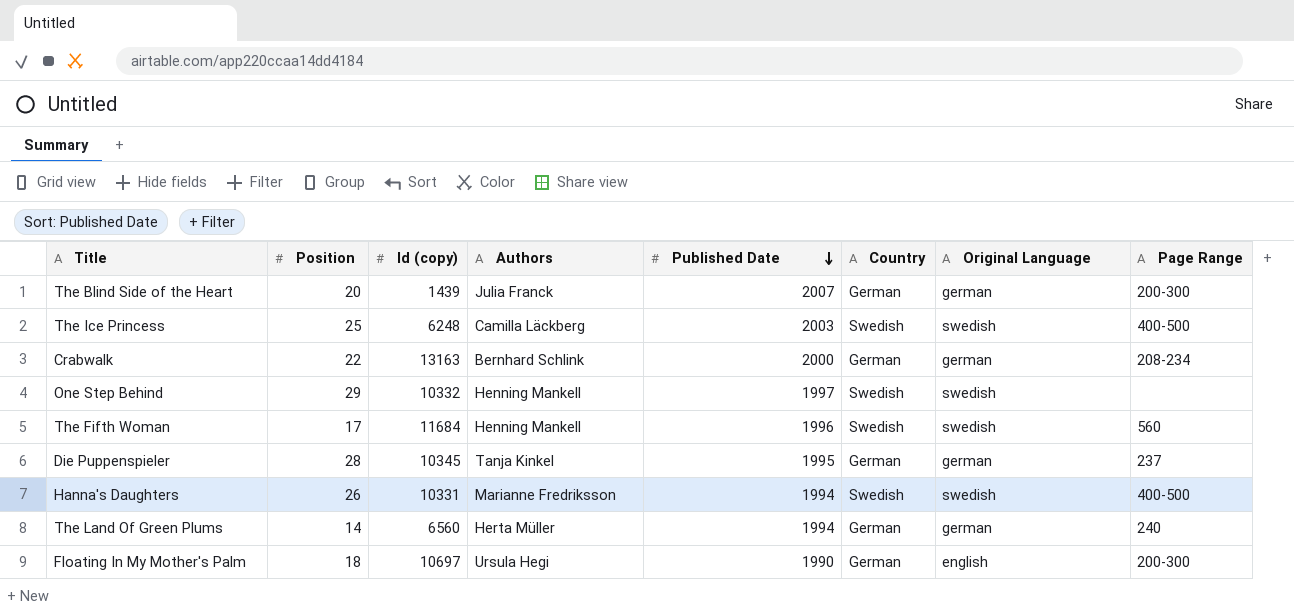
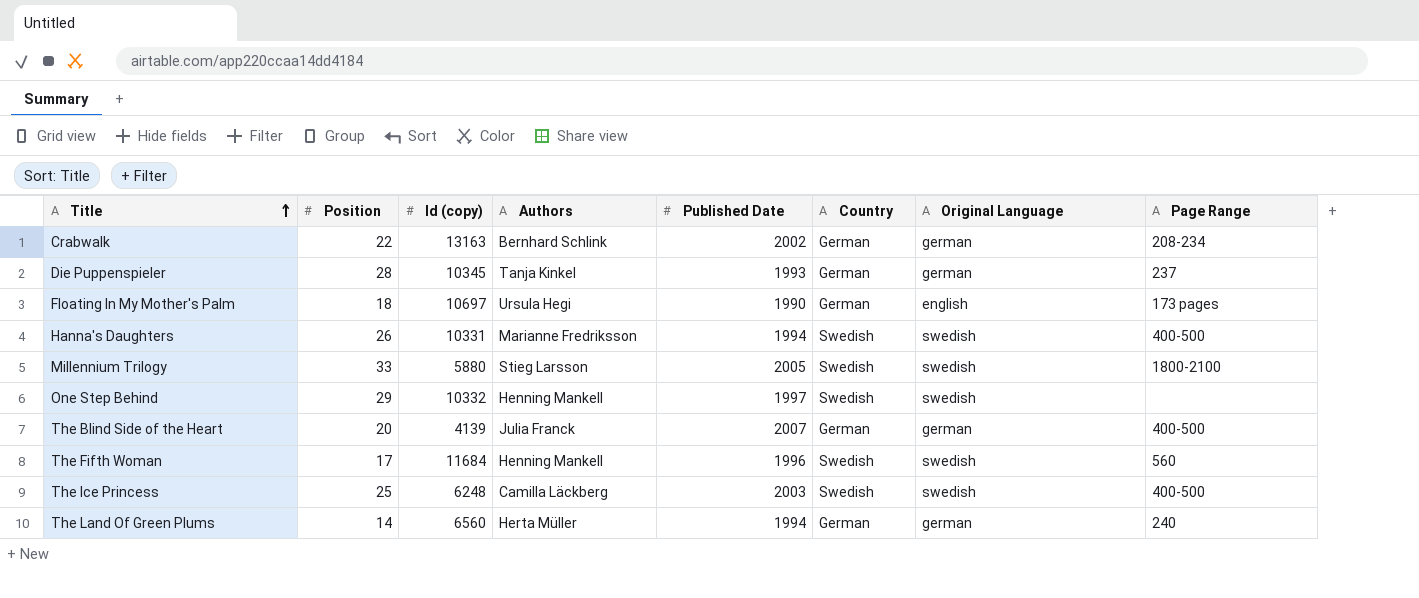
row order: Published Date descending -> Title ascending
Crabwalk | Published Date: 2000 -> 2002
Die Puppenspieler | Published Date: 1995 -> 1993
Floating In My Mother's Palm | Page Range: 200-300 -> 173 pages
row Millennium Trilogy: none -> 33 | 5880 | Stieg Larsson | 2005 | Swedish | swedish | 1800-2100
The Blind Side of the Heart | Id (copy): 1439 -> 4139
The Blind Side of the Heart | Page Range: 200-300 -> 400-500

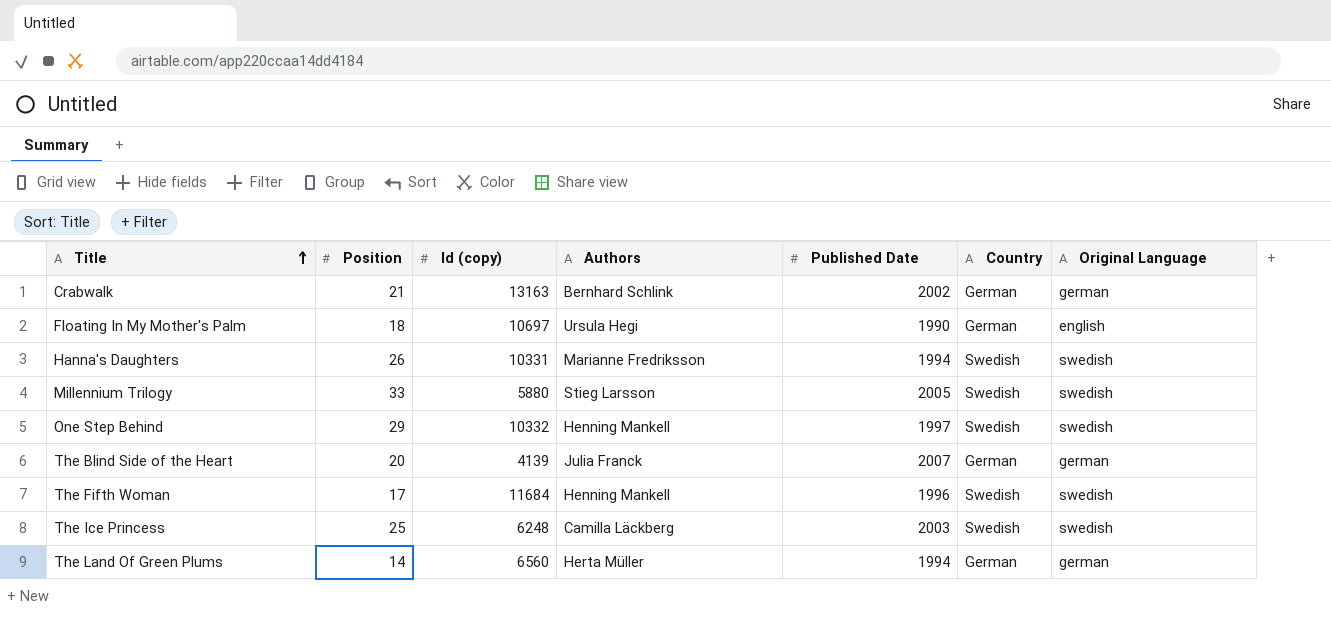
column Page Range | position: 8 -> none
row Die Puppenspieler: 28 | 10345 | Tanja Kinkel | 1993 | German | german | 237 -> none
Crabwalk | Position: 22 -> 21

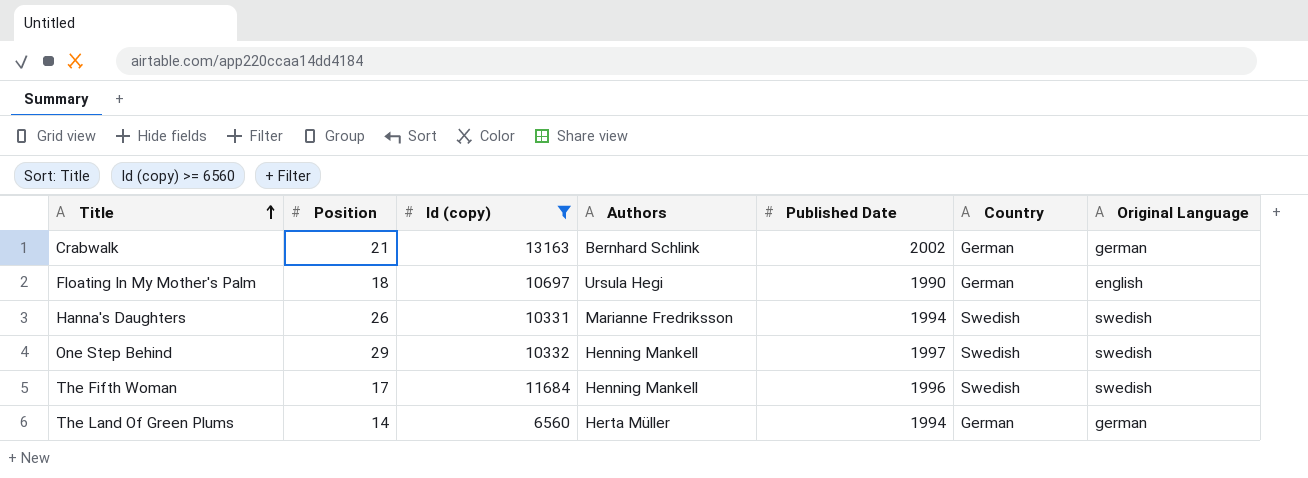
filter: none -> Id (copy) >= 6560

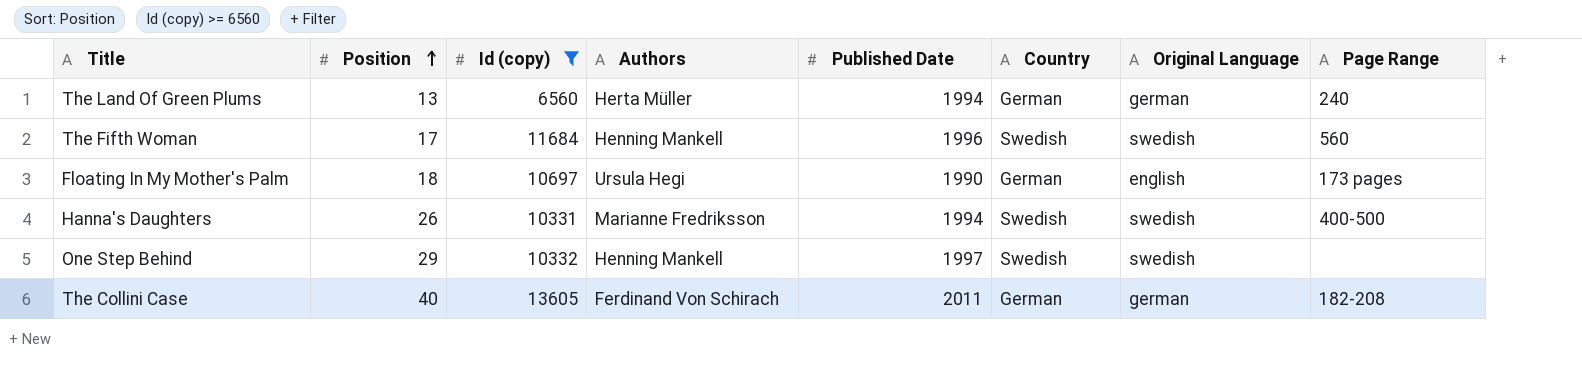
row order: Title ascending -> Position ascending
column Page Range | position: none -> 8
row Crabwalk: 21 | 13163 | Bernhard Schlink | 2002 | German | german -> none
The Land Of Green Plums | Position: 14 -> 13
row The Collini Case: none -> 40 | 13605 | Ferdinand Von Schirach | 2011 | German | german | 182-208

